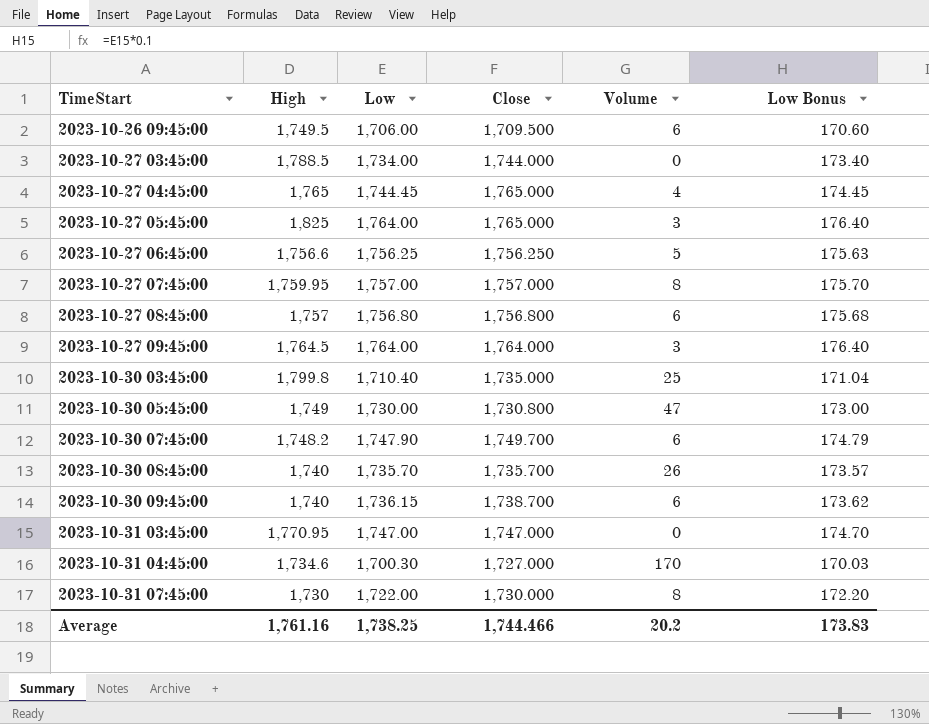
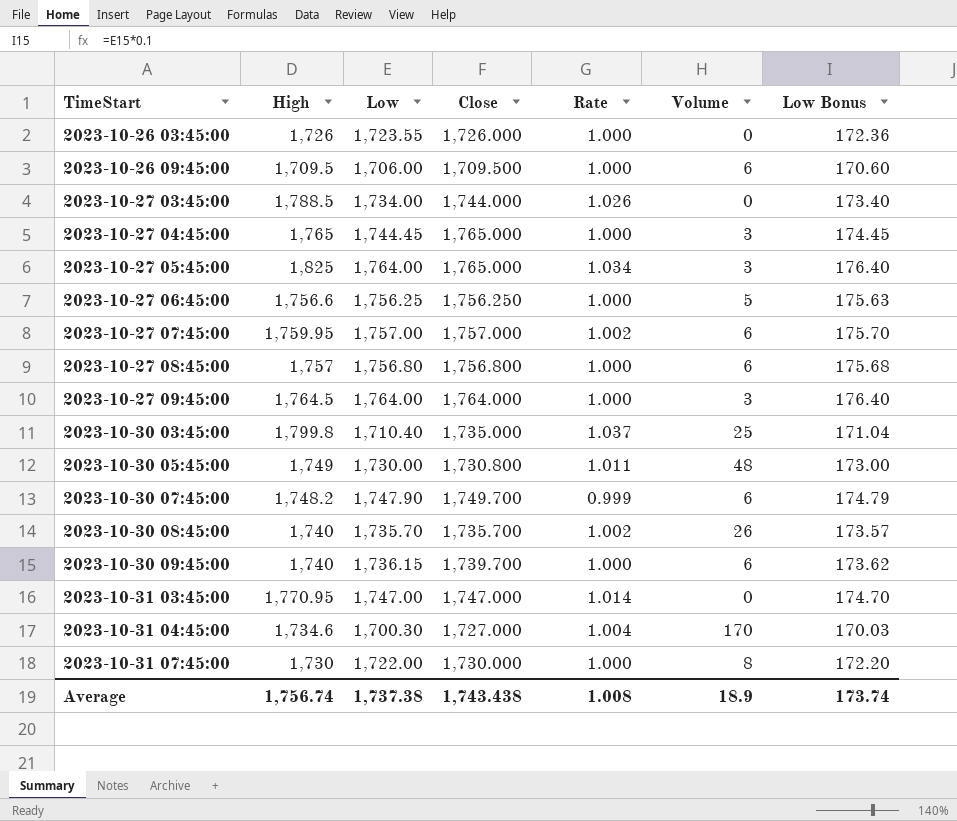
column Rate | formula: none -> [High] / [Close]
row 2023-10-26 03:45:00: none -> 1,726 | 1,723.55 | 1,726.000 | 1.000 | 0 | 172.36
2023-10-26 09:45:00 | High: 1,749.5 -> 1,709.5
2023-10-27 04:45:00 | Volume: 4 -> 3
2023-10-27 07:45:00 | Volume: 8 -> 6
2023-10-30 05:45:00 | Volume: 47 -> 48
2023-10-30 09:45:00 | Close: 1,738.700 -> 1,739.700
Average | High: 1,761.16 -> 1,756.74
Average | Low: 1,738.25 -> 1,737.38
Average | Close: 1,744.466 -> 1,743.438
Average | Volume: 20.2 -> 18.9
Average | Low Bonus: 173.83 -> 173.74

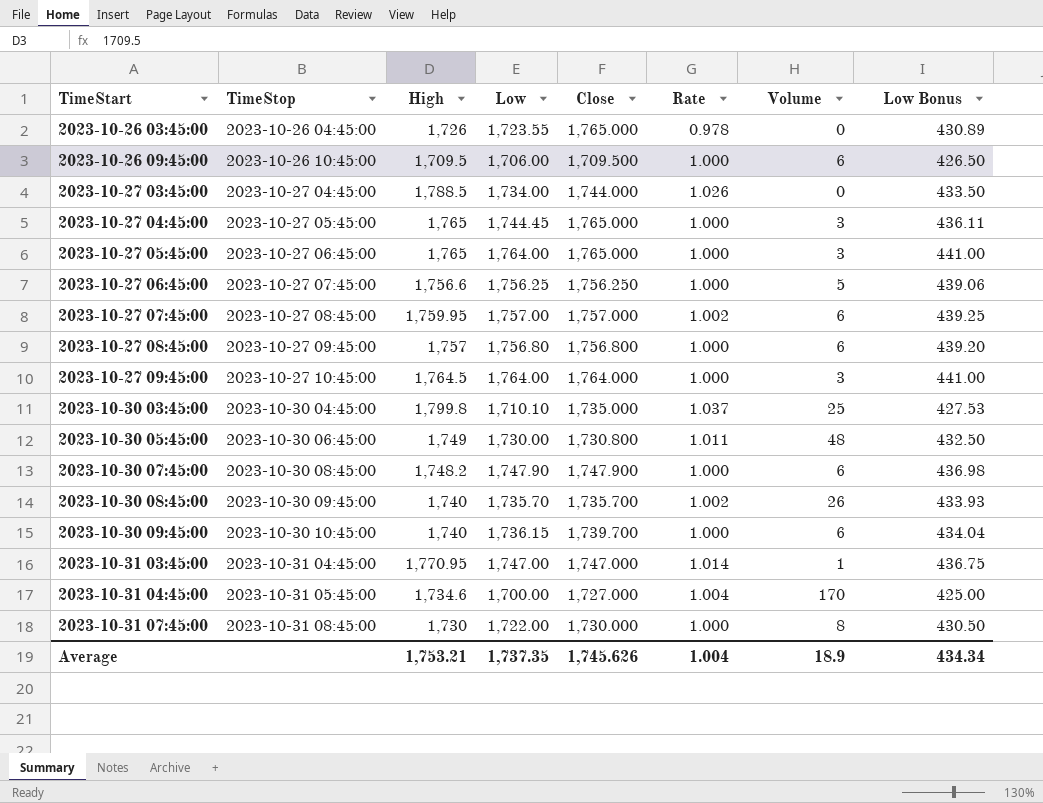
column TimeStop | position: none -> 2
column Low Bonus | formula: [Low] * 0.1 -> [Low] * 0.25
2023-10-26 03:45:00 | Close: 1,726.000 -> 1,765.000
2023-10-26 03:45:00 | Rate: 1.000 -> 0.978
2023-10-27 05:45:00 | High: 1,825 -> 1,765
2023-10-27 05:45:00 | Rate: 1.034 -> 1.000
2023-10-30 03:45:00 | Low: 1,710.40 -> 1,710.10
2023-10-30 07:45:00 | Close: 1,749.700 -> 1,747.900
2023-10-30 07:45:00 | Rate: 0.999 -> 1.000
2023-10-31 03:45:00 | Volume: 0 -> 1
2023-10-31 04:45:00 | Low: 1,700.30 -> 1,700.00
Average | High: 1,756.74 -> 1,753.21
Average | Low: 1,737.38 -> 1,737.35
Average | Close: 1,743.438 -> 1,745.626
Average | Rate: 1.008 -> 1.004
Average | Low Bonus: 173.74 -> 434.34

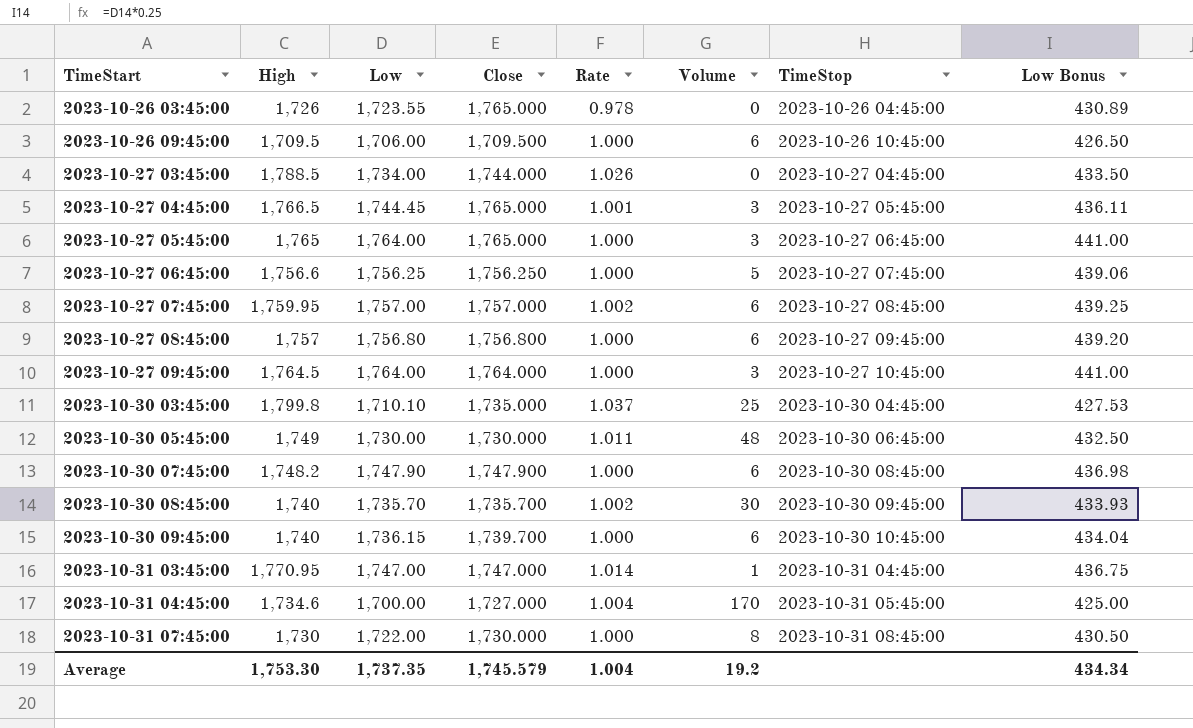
column TimeStop | position: 2 -> 7
2023-10-27 04:45:00 | High: 1,765 -> 1,766.5
2023-10-27 04:45:00 | Rate: 1.000 -> 1.001
2023-10-30 05:45:00 | Close: 1,730.800 -> 1,730.000
2023-10-30 08:45:00 | Volume: 26 -> 30
Average | High: 1,753.21 -> 1,753.30
Average | Close: 1,745.626 -> 1,745.579
Average | Volume: 18.9 -> 19.2

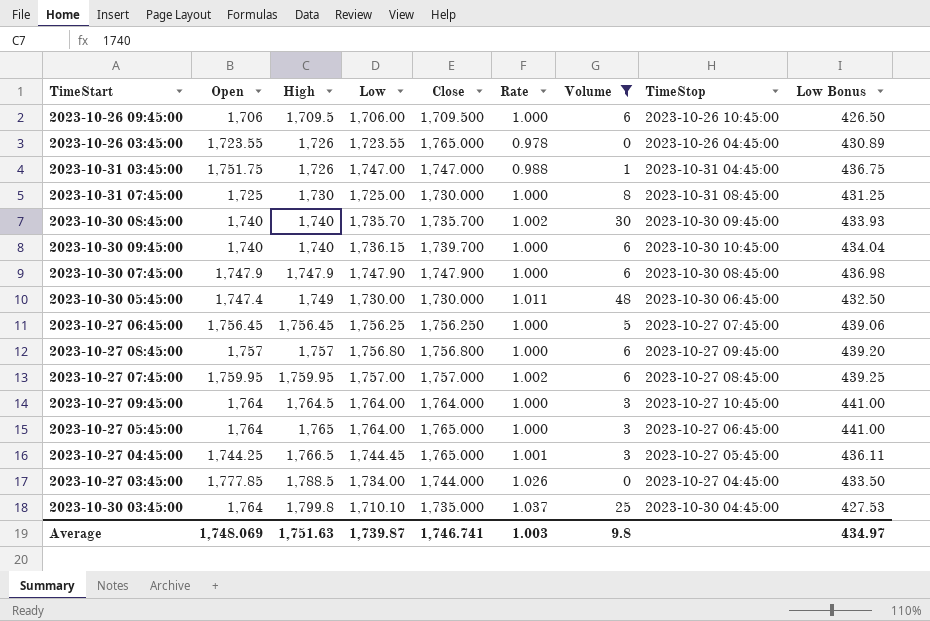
filter: none -> Volume != 170
row order: TimeStart ascending -> High ascending
column Open | position: none -> 2
2023-10-31 03:45:00 | High: 1,770.95 -> 1,726
2023-10-31 03:45:00 | Rate: 1.014 -> 0.988
2023-10-31 07:45:00 | Low: 1,722.00 -> 1,725.00
2023-10-31 07:45:00 | Low Bonus: 430.50 -> 431.25
2023-10-30 07:45:00 | High: 1,748.2 -> 1,747.9
2023-10-27 06:45:00 | High: 1,756.6 -> 1,756.45
Average | High: 1,753.30 -> 1,751.63
Average | Low: 1,737.35 -> 1,739.87
Average | Close: 1,745.579 -> 1,746.741
Average | Rate: 1.004 -> 1.003
Average | Volume: 19.2 -> 9.8
Average | Low Bonus: 434.34 -> 434.97

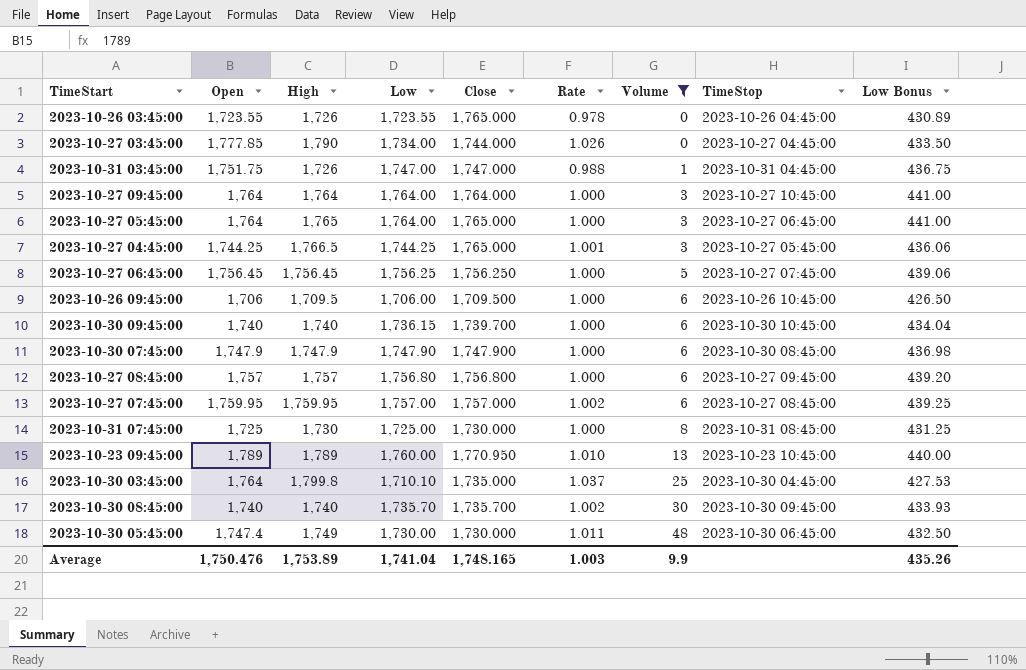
row order: High ascending -> Volume ascending
2023-10-27 03:45:00 | High: 1,788.5 -> 1,790
2023-10-27 09:45:00 | High: 1,764.5 -> 1,764
2023-10-27 04:45:00 | Low: 1,744.45 -> 1,744.25
2023-10-27 04:45:00 | Low Bonus: 436.11 -> 436.06
row 2023-10-23 09:45:00: none -> 1,789 | 1,789 | 1,760.00 | 1,770.950 | 1.010 | 13 | 2023-10-23 10:45:00 | 440.00
Average | Open: 1,748.069 -> 1,750.476
Average | High: 1,751.63 -> 1,753.89
Average | Low: 1,739.87 -> 1,741.04
Average | Close: 1,746.741 -> 1,748.165
Average | Volume: 9.8 -> 9.9
Average | Low Bonus: 434.97 -> 435.26

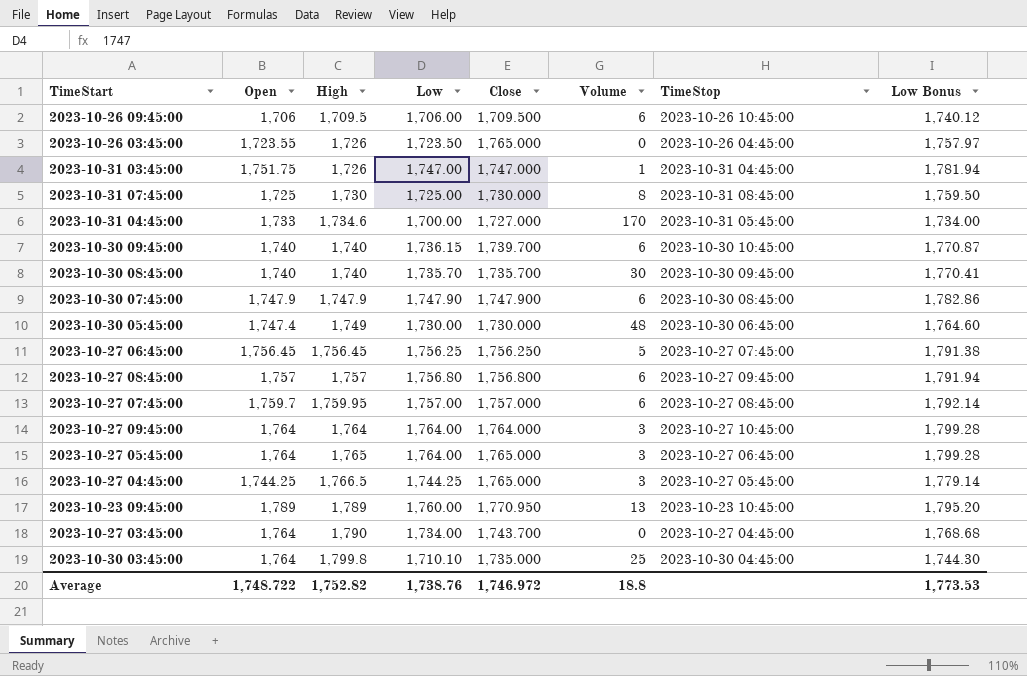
filter: Volume != 170 -> none
row order: Volume ascending -> High ascending
column Rate | formula: [High] / [Close] -> none
column Low Bonus | formula: [Low] * 0.25 -> [Low] * 1.02
2023-10-26 03:45:00 | Low: 1,723.55 -> 1,723.50
2023-10-27 07:45:00 | Open: 1,759.95 -> 1,759.7
2023-10-27 03:45:00 | Open: 1,777.85 -> 1,764
2023-10-27 03:45:00 | Close: 1,744.000 -> 1,743.700
Average | Open: 1,750.476 -> 1,748.722
Average | High: 1,753.89 -> 1,752.82
Average | Low: 1,741.04 -> 1,738.76
Average | Close: 1,748.165 -> 1,746.972
Average | Volume: 9.9 -> 18.8
Average | Low Bonus: 435.26 -> 1,773.53

